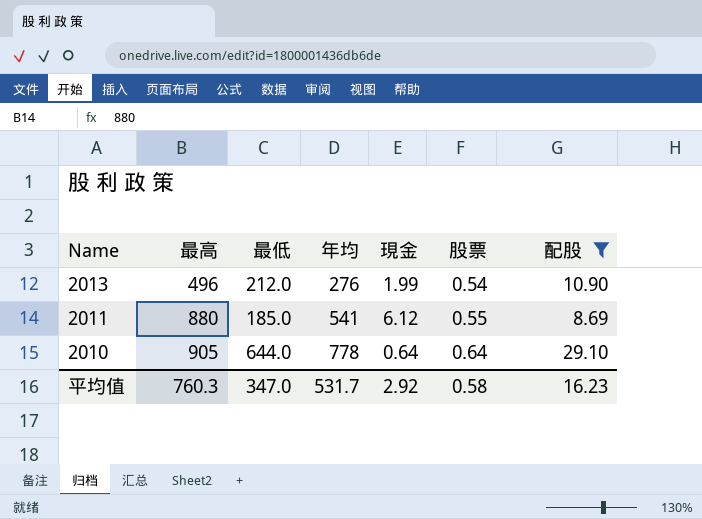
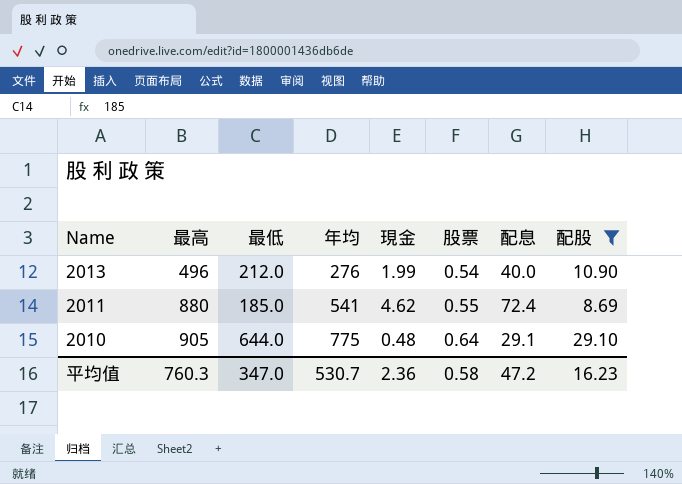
column 配息 | position: none -> 7
2011 | 現金: 6.12 -> 4.62
2010 | 年均: 778 -> 775
2010 | 現金: 0.64 -> 0.48
平均值 | 年均: 531.7 -> 530.7
平均值 | 現金: 2.92 -> 2.36

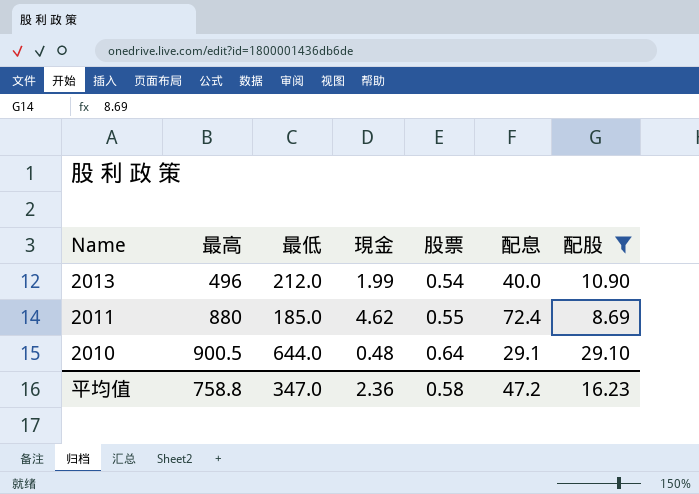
column 年均 | position: 4 -> none
2010 | 最高: 905 -> 900.5
平均值 | 最高: 760.3 -> 758.8

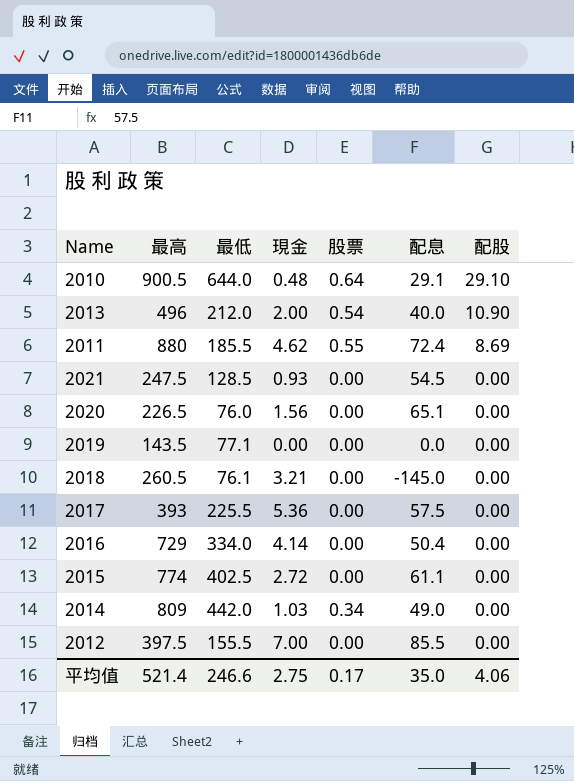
filter: 配股 != 0.00 -> none
row order: Name descending -> 配股 descending
2013 | 現金: 1.99 -> 2.00
2011 | 最低: 185.0 -> 185.5
平均值 | 最高: 758.8 -> 521.4
平均值 | 最低: 347.0 -> 246.6
平均值 | 現金: 2.36 -> 2.75
平均值 | 股票: 0.58 -> 0.17
平均值 | 配息: 47.2 -> 35.0
平均值 | 配股: 16.23 -> 4.06

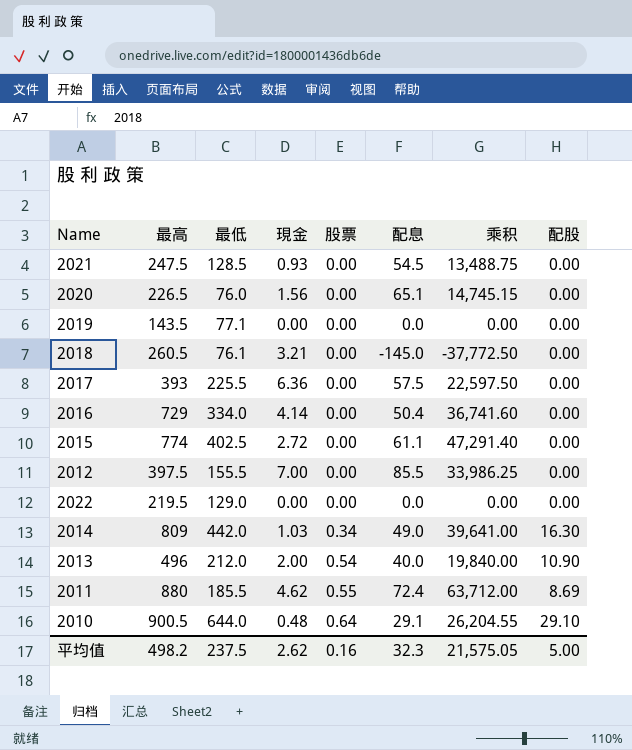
row order: 配股 descending -> 股票 ascending
column 乘积 | formula: none -> [最高] * [配息]
2017 | 現金: 5.36 -> 6.36
row 2022: none -> 219.5 | 129.0 | 0.00 | 0.00 | 0.0 | 0.00 | 0.00
2014 | 配股: 0.00 -> 16.30
平均值 | 最高: 521.4 -> 498.2
平均值 | 最低: 246.6 -> 237.5
平均值 | 現金: 2.75 -> 2.62
平均值 | 股票: 0.17 -> 0.16
平均值 | 配息: 35.0 -> 32.3
平均值 | 配股: 4.06 -> 5.00

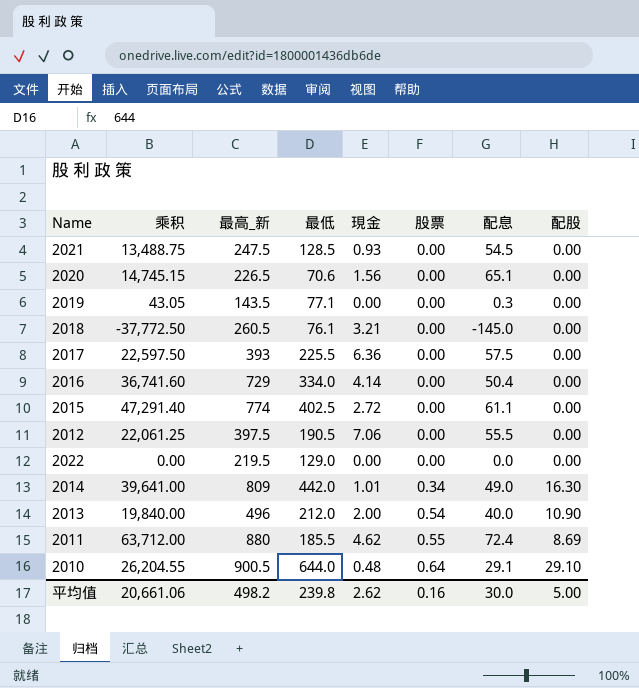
column 乘积 | position: 7 -> 2
column name: 最高 -> 最高_新
2020 | 最低: 76.0 -> 70.6
2019 | 乘积: 0.00 -> 43.05
2019 | 配息: 0.0 -> 0.3
2012 | 乘积: 33,986.25 -> 22,061.25
2012 | 最低: 155.5 -> 190.5
2012 | 現金: 7.00 -> 7.06
2012 | 配息: 85.5 -> 55.5
2014 | 現金: 1.03 -> 1.01
平均值 | 乘积: 21,575.05 -> 20,661.06
平均值 | 最低: 237.5 -> 239.8
平均值 | 配息: 32.3 -> 30.0

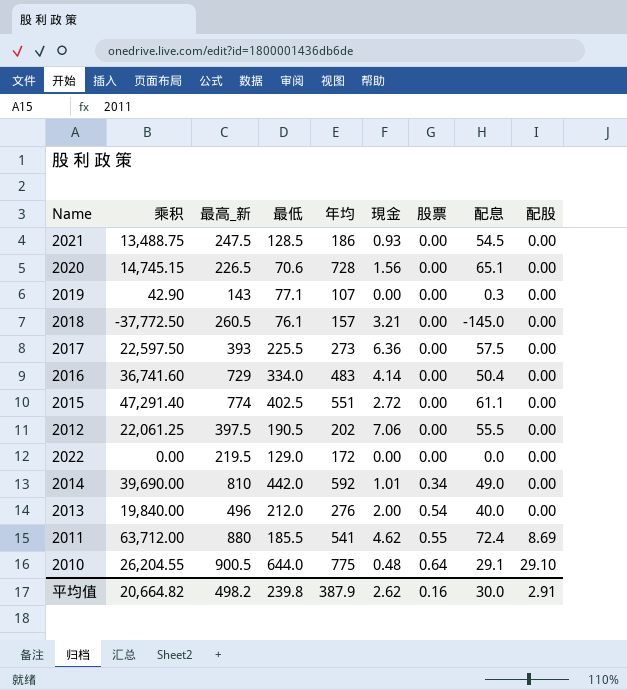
column 年均 | position: none -> 5
2019 | 乘积: 43.05 -> 42.90
2019 | 最高_新: 143.5 -> 143
2014 | 乘积: 39,641.00 -> 39,690.00
2014 | 最高_新: 809 -> 810
2014 | 配股: 16.30 -> 0.00
2013 | 配股: 10.90 -> 0.00
平均值 | 乘积: 20,661.06 -> 20,664.82
平均值 | 配股: 5.00 -> 2.91

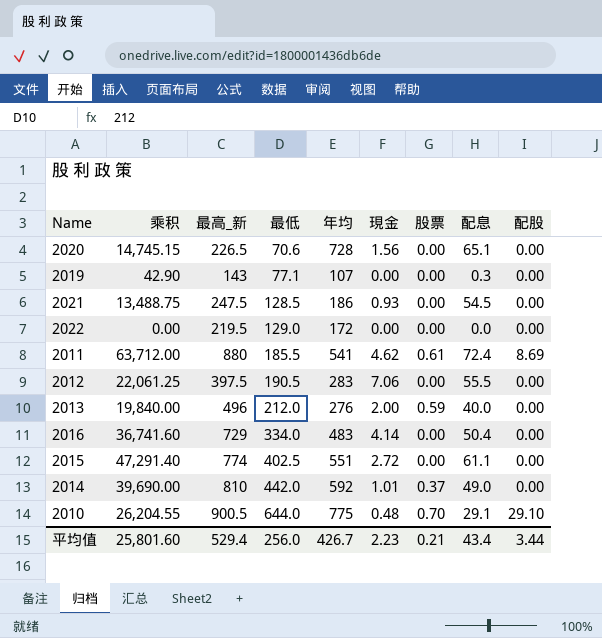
row order: 股票 ascending -> 最低 ascending
row 2018: -37,772.50 | 260.5 | 76.1 | 157 | 3.21 | 0.00 | -145.0 | 0.00 -> none
row 2017: 22,597.50 | 393 | 225.5 | 273 | 6.36 | 0.00 | 57.5 | 0.00 -> none
2011 | 股票: 0.55 -> 0.61
2012 | 年均: 202 -> 283
2013 | 股票: 0.54 -> 0.59
2014 | 股票: 0.34 -> 0.37
2010 | 股票: 0.64 -> 0.70
平均值 | 乘积: 20,664.82 -> 25,801.60
平均值 | 最高_新: 498.2 -> 529.4
平均值 | 最低: 239.8 -> 256.0
平均值 | 年均: 387.9 -> 426.7
平均值 | 現金: 2.62 -> 2.23
平均值 | 股票: 0.16 -> 0.21
平均值 | 配息: 30.0 -> 43.4
平均值 | 配股: 2.91 -> 3.44

